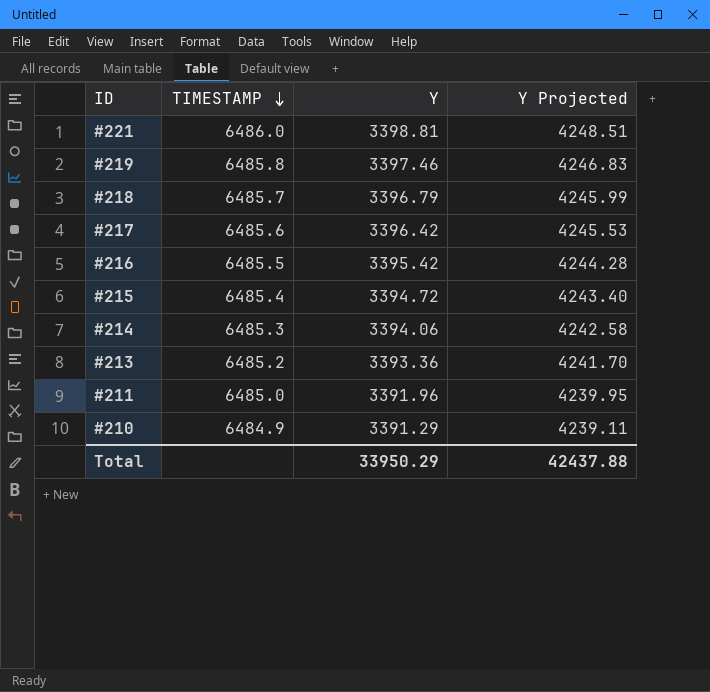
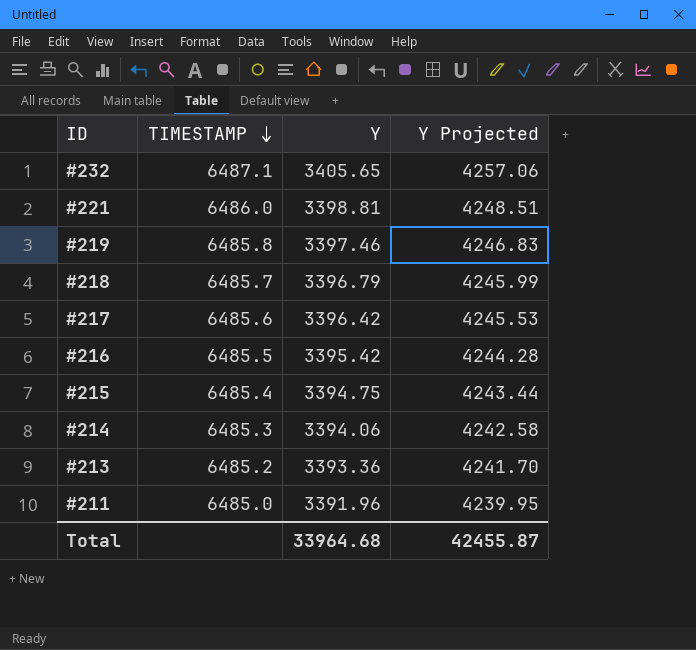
row #210: 6484.9 | 3391.29 | 4239.11 -> none
row #232: none -> 6487.1 | 3405.65 | 4257.06
#215 | Y: 3394.72 -> 3394.75
#215 | Y Projected: 4243.40 -> 4243.44
Total | Y: 33950.29 -> 33964.68
Total | Y Projected: 42437.88 -> 42455.87

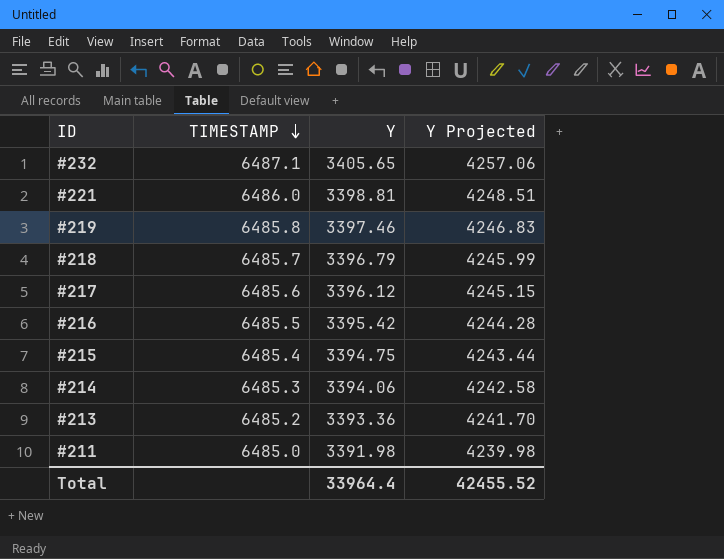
#217 | Y: 3396.42 -> 3396.12
#217 | Y Projected: 4245.53 -> 4245.15
#211 | Y: 3391.96 -> 3391.98
#211 | Y Projected: 4239.95 -> 4239.98
Total | Y: 33964.68 -> 33964.4
Total | Y Projected: 42455.87 -> 42455.52

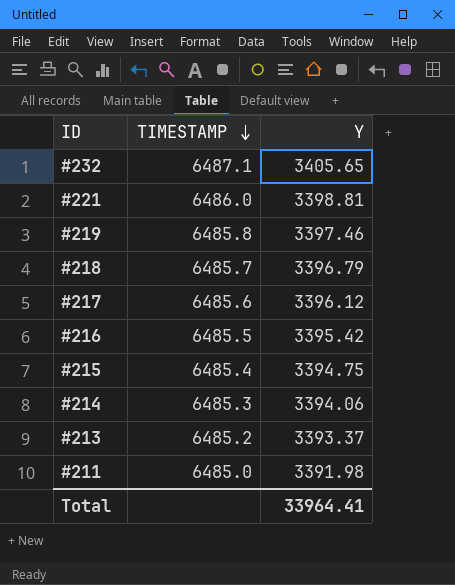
column Y Projected | formula: [Y] * 1.25 -> none
#213 | Y: 3393.36 -> 3393.37
Total | Y: 33964.4 -> 33964.41

